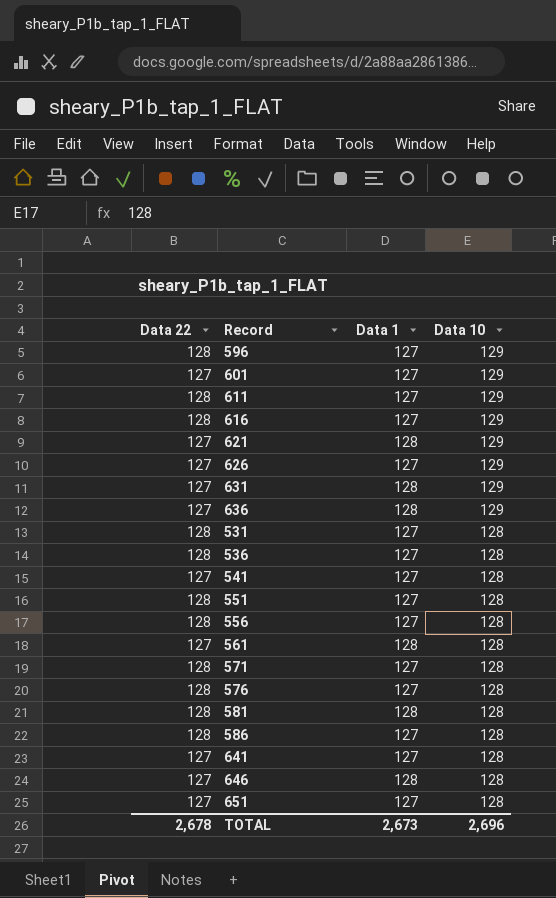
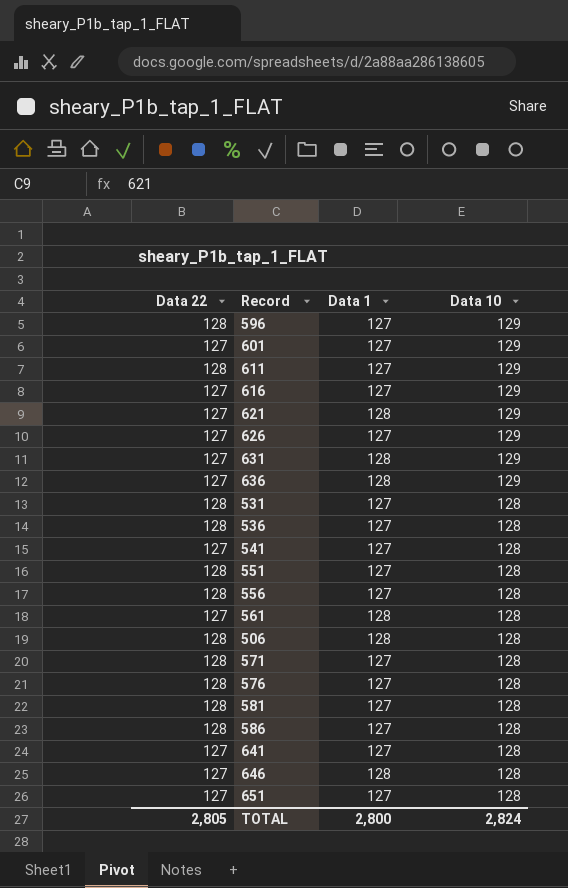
616 | Data 22: 128 -> 127
row 506: none -> 128 | 128 | 128
581 | Data 1: 128 -> 127
TOTAL | Data 22: 2,678 -> 2,805
TOTAL | Data 1: 2,673 -> 2,800
TOTAL | Data 10: 2,696 -> 2,824

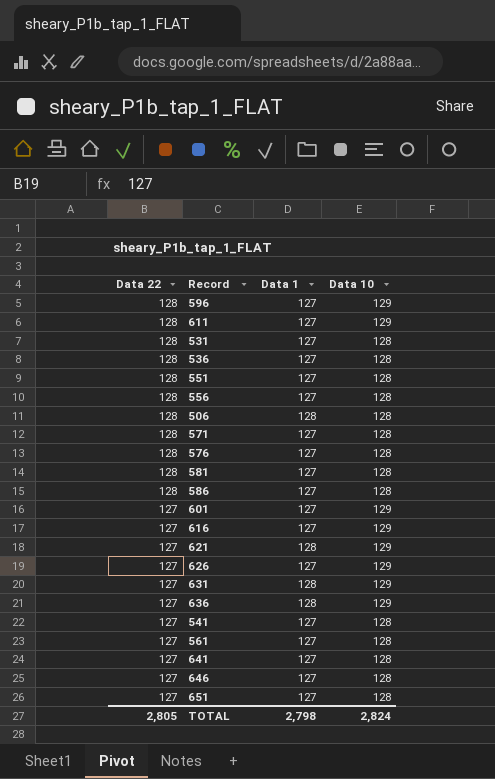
row order: Data 10 descending -> Data 22 descending
561 | Data 1: 128 -> 127
646 | Data 1: 128 -> 127
TOTAL | Data 1: 2,800 -> 2,798

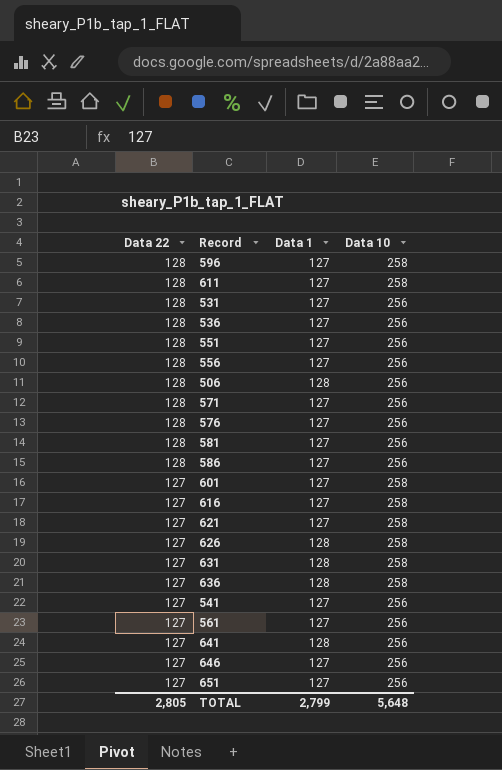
596 | Data 10: 129 -> 258
611 | Data 10: 129 -> 258
531 | Data 10: 128 -> 256
536 | Data 10: 128 -> 256
551 | Data 10: 128 -> 256
556 | Data 10: 128 -> 256
506 | Data 10: 128 -> 256
571 | Data 10: 128 -> 256
576 | Data 10: 128 -> 256
581 | Data 10: 128 -> 256
586 | Data 10: 128 -> 256
601 | Data 10: 129 -> 258
616 | Data 10: 129 -> 258
621 | Data 1: 128 -> 127
621 | Data 10: 129 -> 258
626 | Data 1: 127 -> 128
626 | Data 10: 129 -> 258
631 | Data 10: 129 -> 258
636 | Data 10: 129 -> 258
541 | Data 10: 128 -> 256
561 | Data 10: 128 -> 256
641 | Data 1: 127 -> 128
641 | Data 10: 128 -> 256
646 | Data 10: 128 -> 256
651 | Data 10: 128 -> 256
TOTAL | Data 1: 2,798 -> 2,799
TOTAL | Data 10: 2,824 -> 5,648

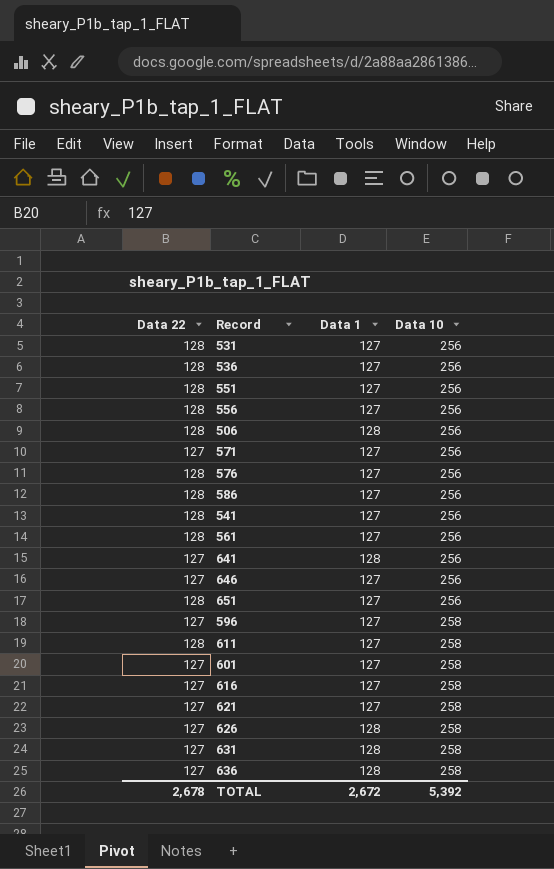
row order: Data 22 descending -> Data 10 ascending
row 581: 128 | 127 | 256 -> none
571 | Data 22: 128 -> 127
541 | Data 22: 127 -> 128
561 | Data 22: 127 -> 128
651 | Data 22: 127 -> 128
596 | Data 22: 128 -> 127
TOTAL | Data 22: 2,805 -> 2,678
TOTAL | Data 1: 2,799 -> 2,672
TOTAL | Data 10: 5,648 -> 5,392

